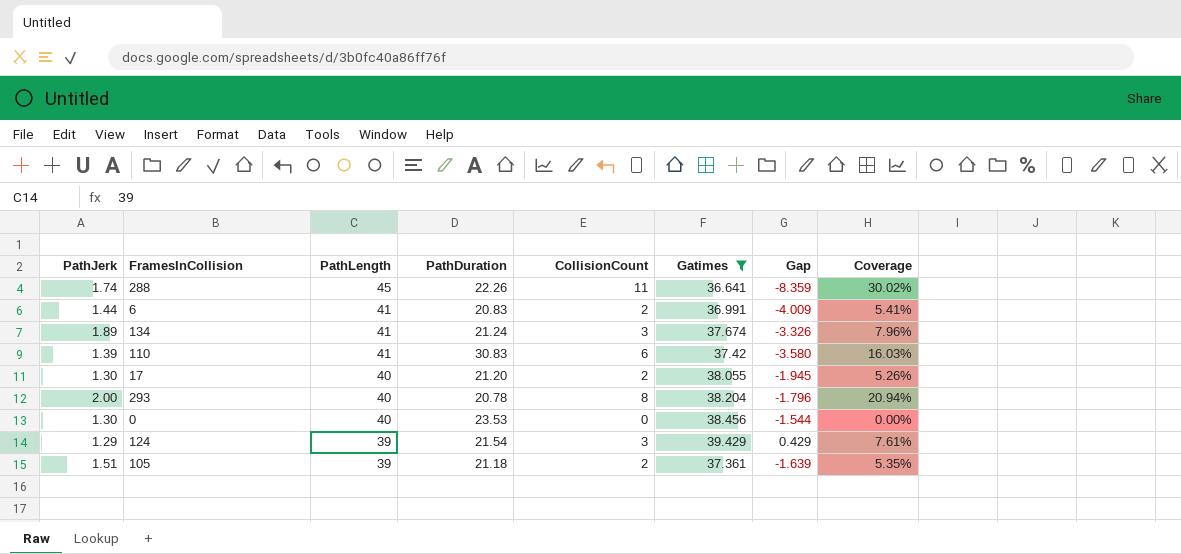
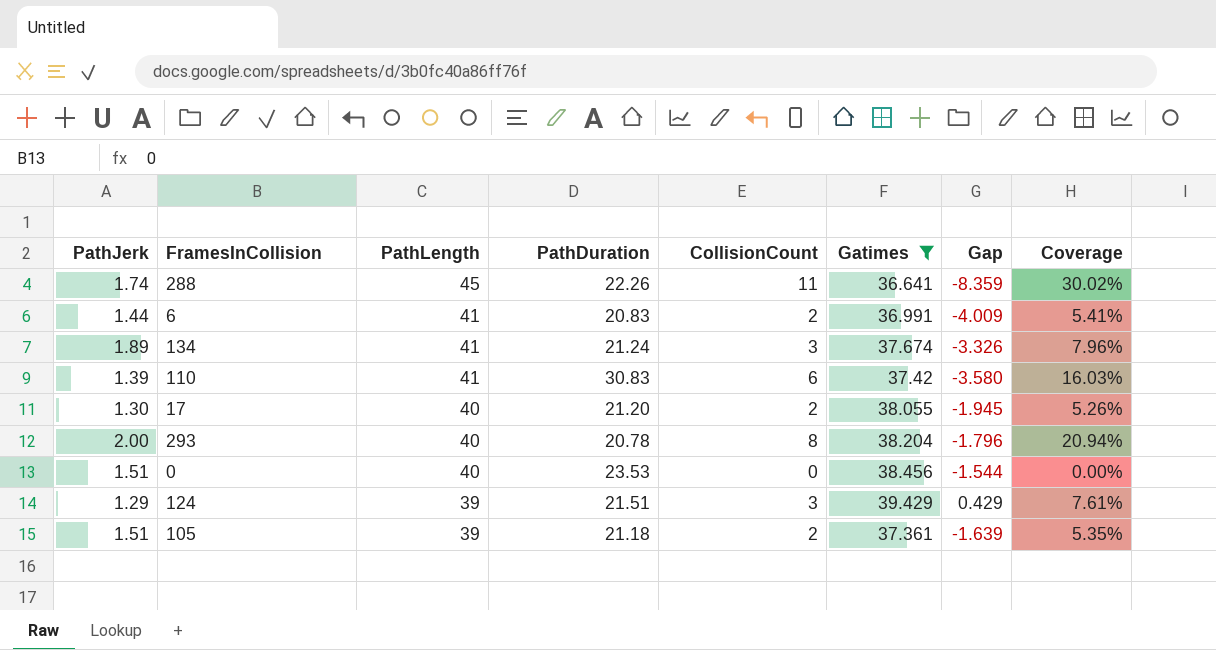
0 | PathJerk: 1.30 -> 1.51
124 | PathDuration: 21.54 -> 21.51

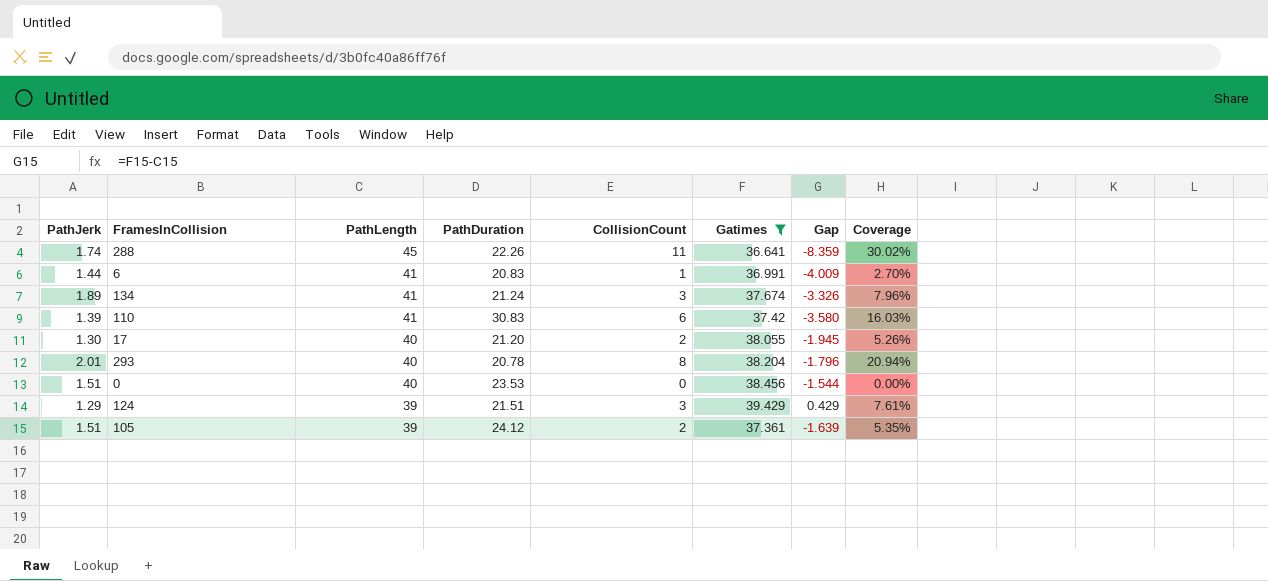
6 | CollisionCount: 2 -> 1
6 | Coverage: 5.41% -> 2.70%
293 | PathJerk: 2.00 -> 2.01
105 | PathDuration: 21.18 -> 24.12

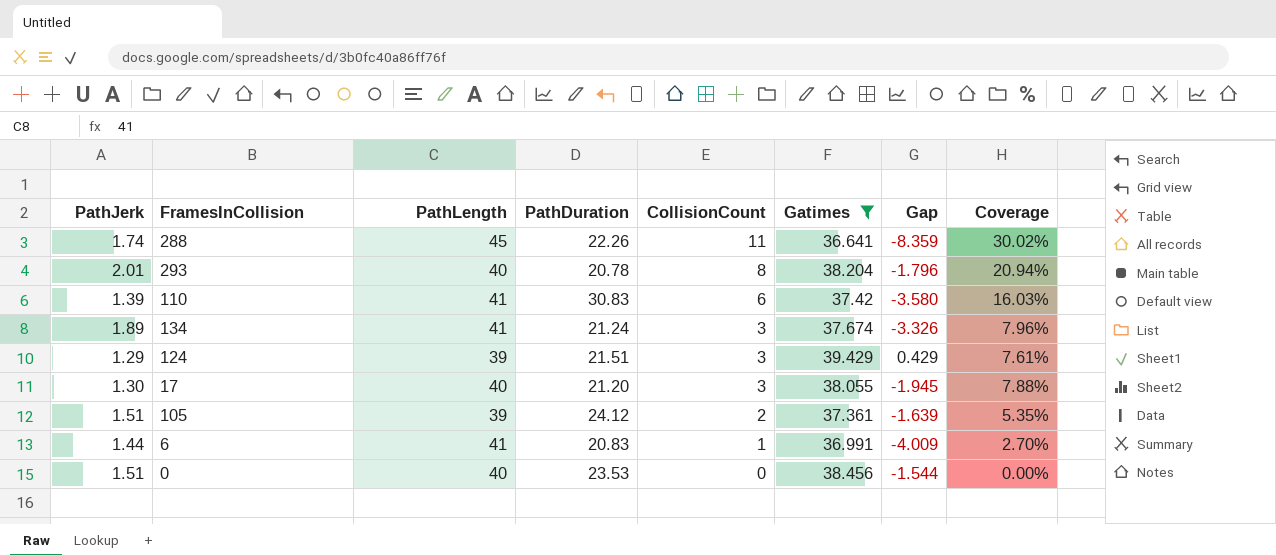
row order: PathLength descending -> CollisionCount descending
17 | CollisionCount: 2 -> 3
17 | Coverage: 5.26% -> 7.88%

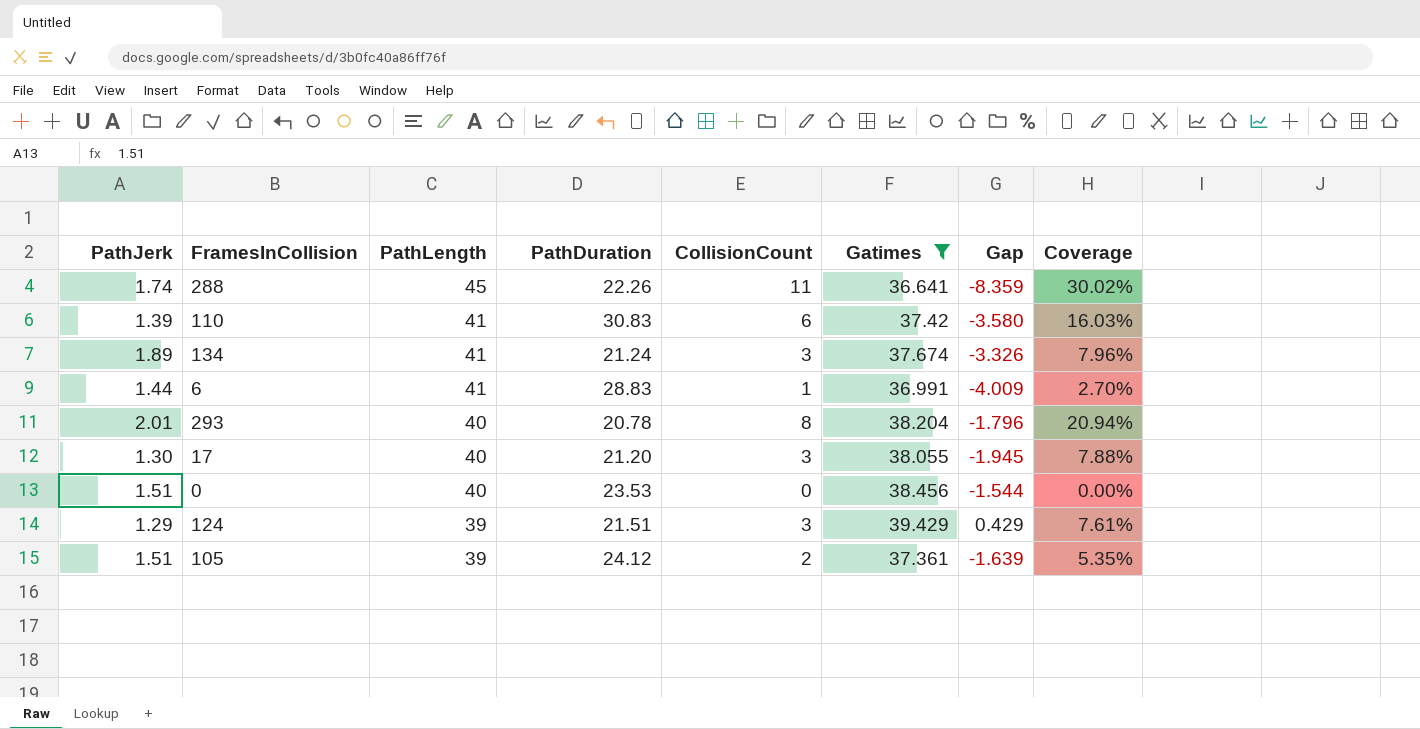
row order: CollisionCount descending -> PathLength descending
6 | PathDuration: 20.83 -> 28.83

